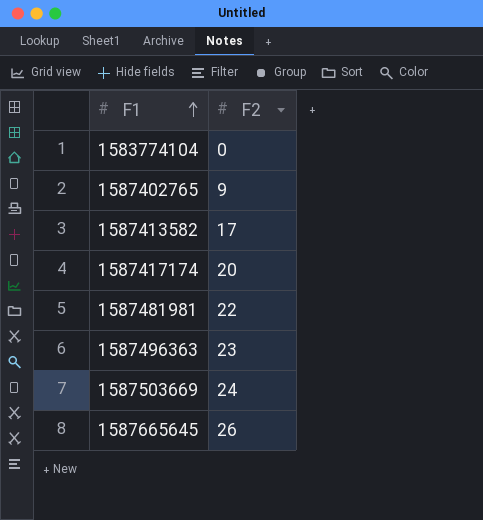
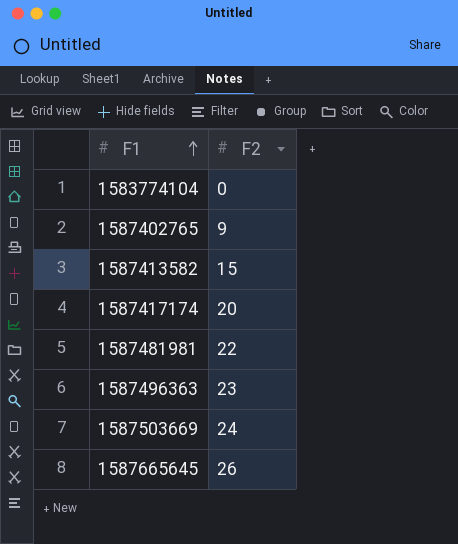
1587413582 | F2: 17 -> 15

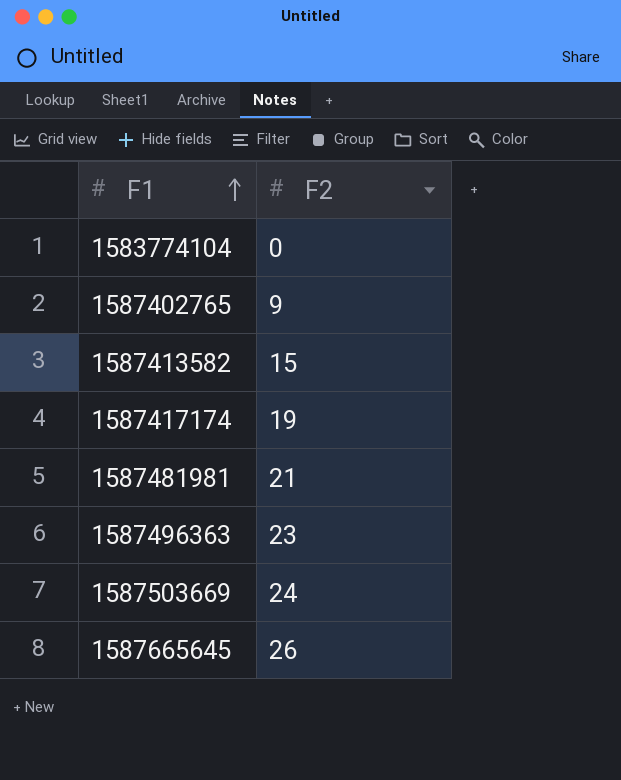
1587417174 | F2: 20 -> 19
1587481981 | F2: 22 -> 21

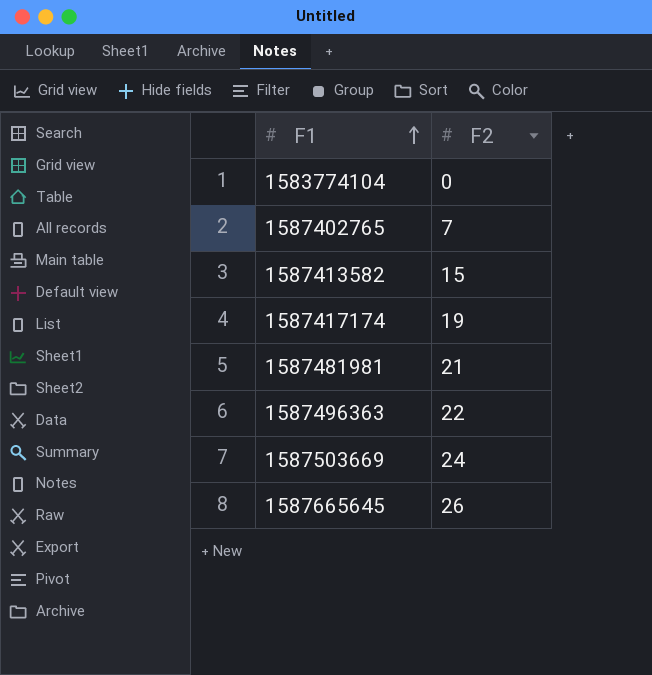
1587402765 | F2: 9 -> 7
1587496363 | F2: 23 -> 22

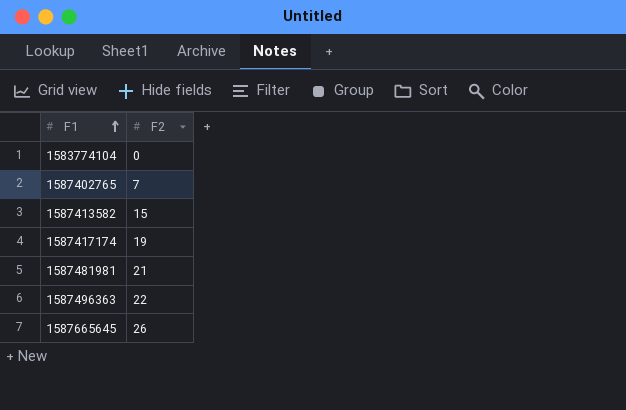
row 1587503669: 24 -> none

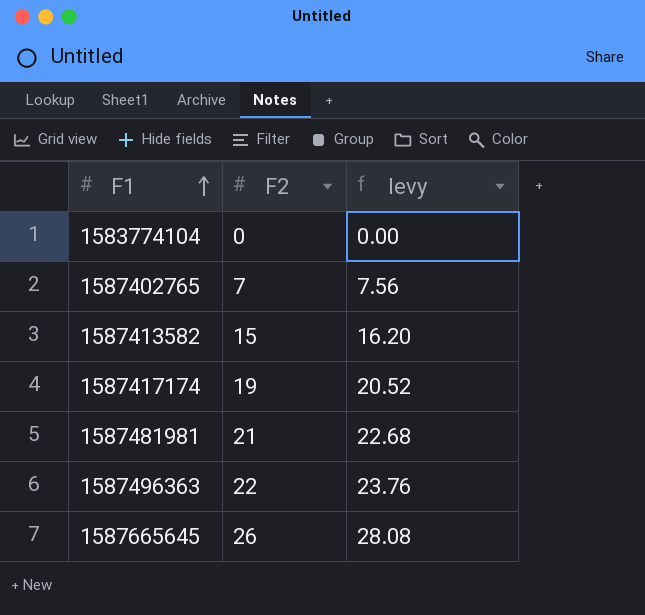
column levy | formula: none -> [F2] * 1.08

